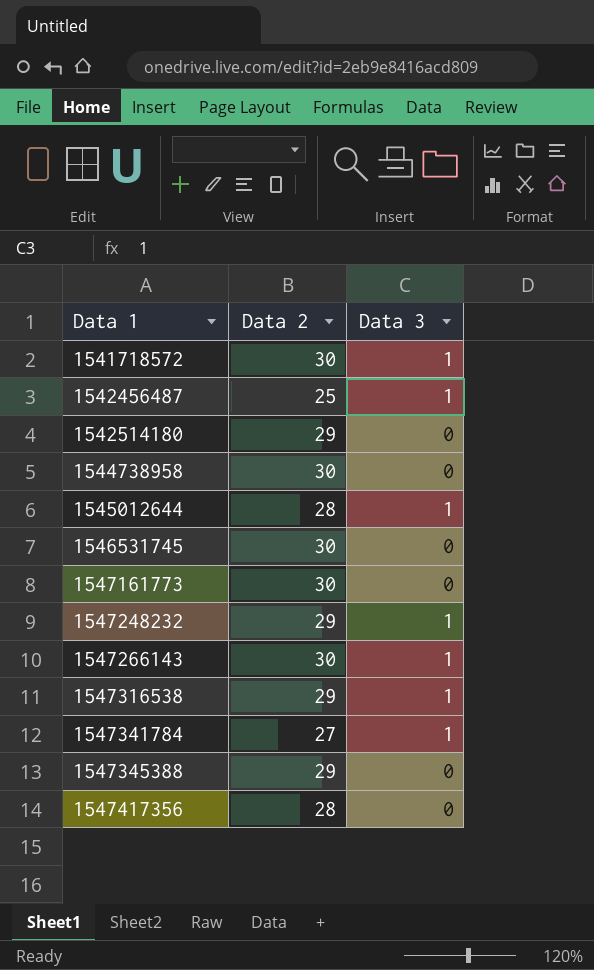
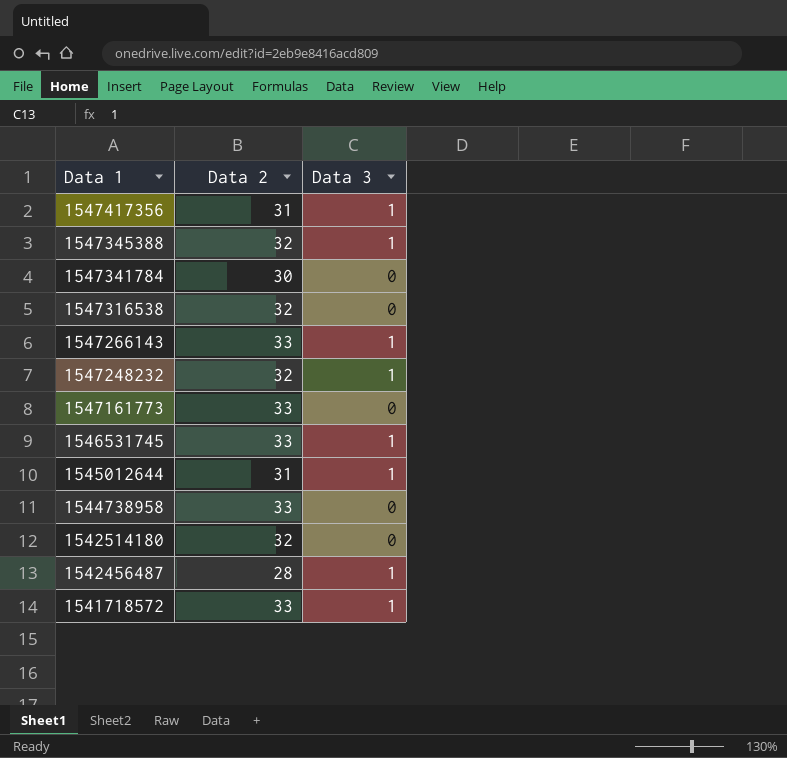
row order: Data 1 ascending -> Data 1 descending
1547417356 | Data 2: 28 -> 31
1547417356 | Data 3: 0 -> 1
1547345388 | Data 2: 29 -> 32
1547345388 | Data 3: 0 -> 1
1547341784 | Data 2: 27 -> 30
1547341784 | Data 3: 1 -> 0
1547316538 | Data 2: 29 -> 32
1547316538 | Data 3: 1 -> 0
1547266143 | Data 2: 30 -> 33
1547248232 | Data 2: 29 -> 32
1547161773 | Data 2: 30 -> 33
1546531745 | Data 2: 30 -> 33
1546531745 | Data 3: 0 -> 1
1545012644 | Data 2: 28 -> 31
1544738958 | Data 2: 30 -> 33
1542514180 | Data 2: 29 -> 32
1542456487 | Data 2: 25 -> 28
1541718572 | Data 2: 30 -> 33

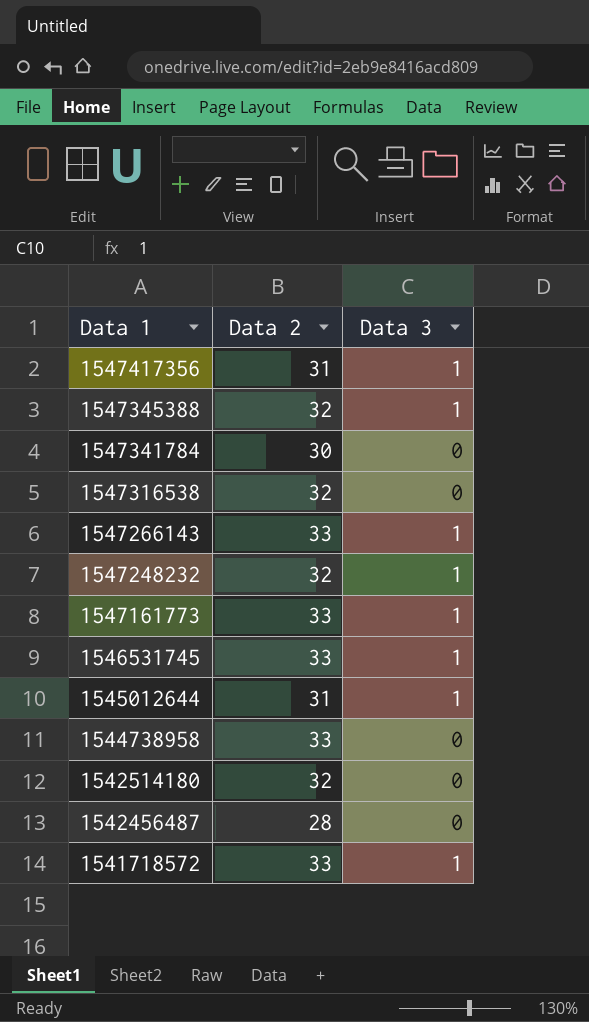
1547161773 | Data 3: 0 -> 1
1542456487 | Data 3: 1 -> 0

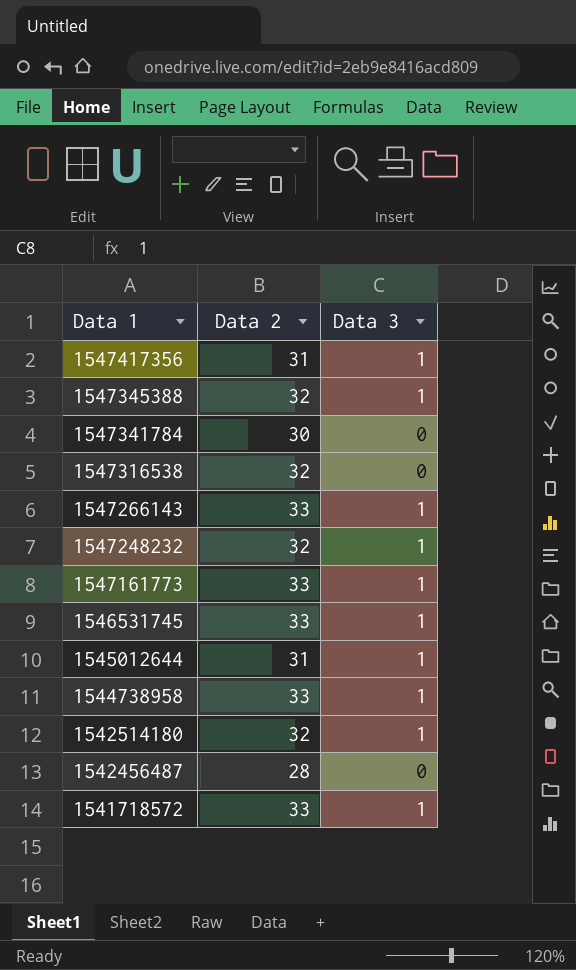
1544738958 | Data 3: 0 -> 1
1542514180 | Data 3: 0 -> 1

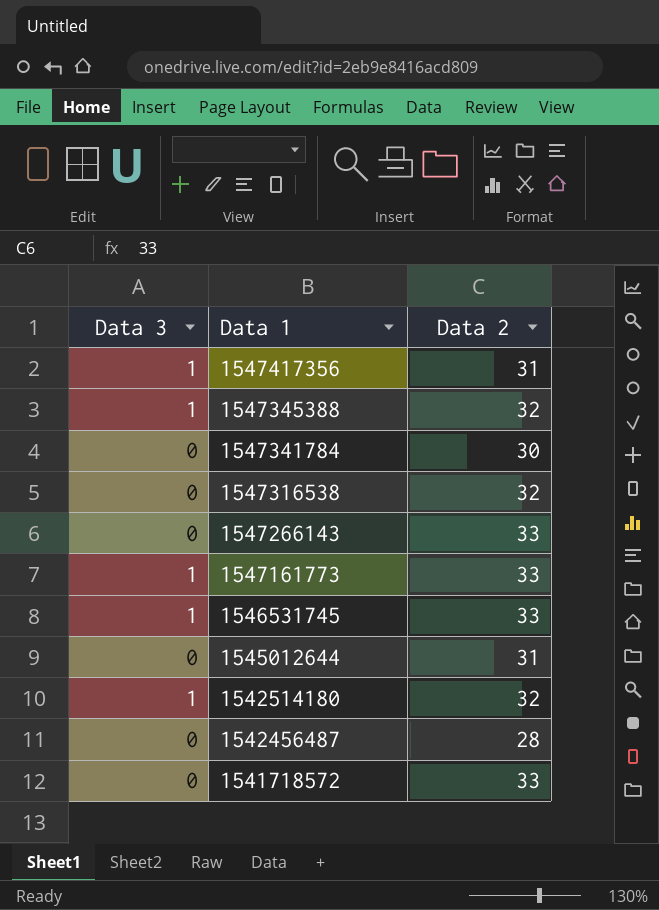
column Data 3 | position: 3 -> 1
row 1547248232: 32 | 1 -> none
row 1544738958: 33 | 1 -> none
1547266143 | Data 3: 1 -> 0
1545012644 | Data 3: 1 -> 0
1541718572 | Data 3: 1 -> 0

